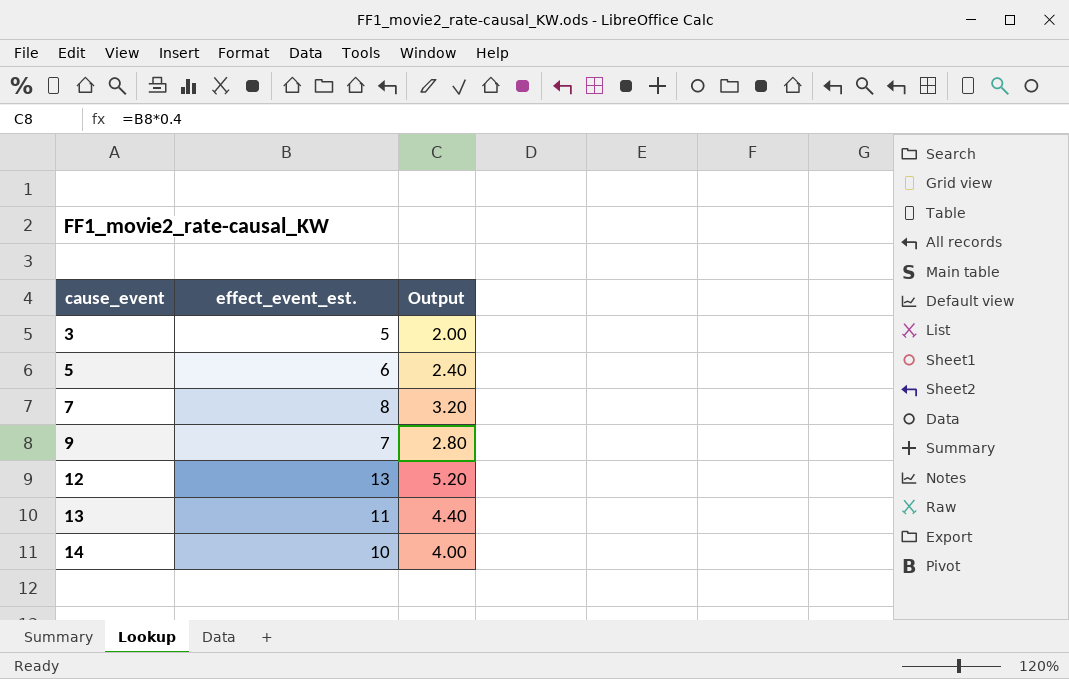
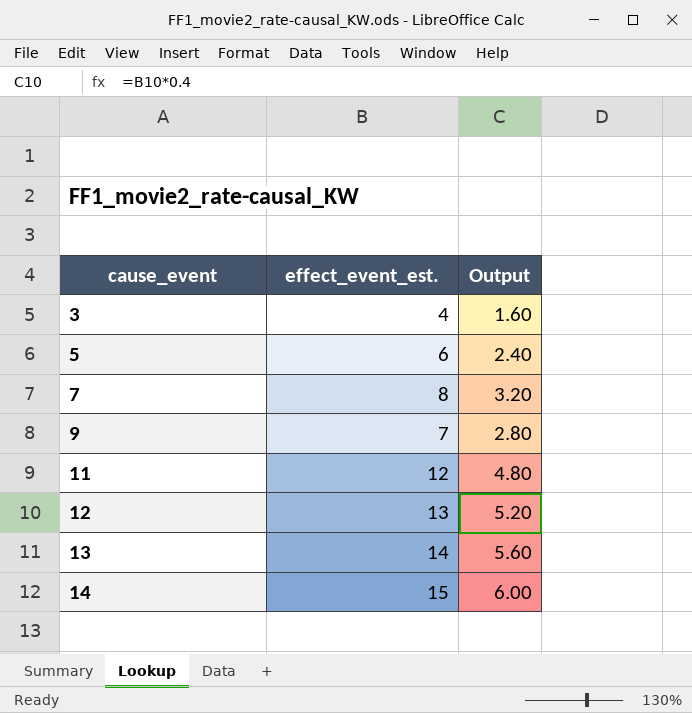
3 | effect_event_est.: 5 -> 4
3 | Output: 2.00 -> 1.60
row 11: none -> 12 | 4.80
13 | effect_event_est.: 11 -> 14
13 | Output: 4.40 -> 5.60
14 | effect_event_est.: 10 -> 15
14 | Output: 4.00 -> 6.00

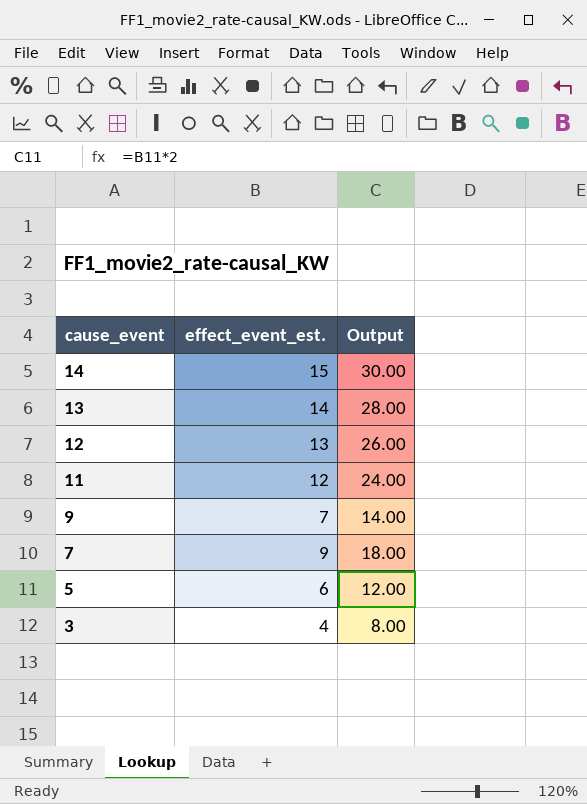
row order: cause_event ascending -> cause_event descending
column Output | formula: [effect_event_est.] * 0.4 -> [effect_event_est.] * 2
7 | effect_event_est.: 8 -> 9

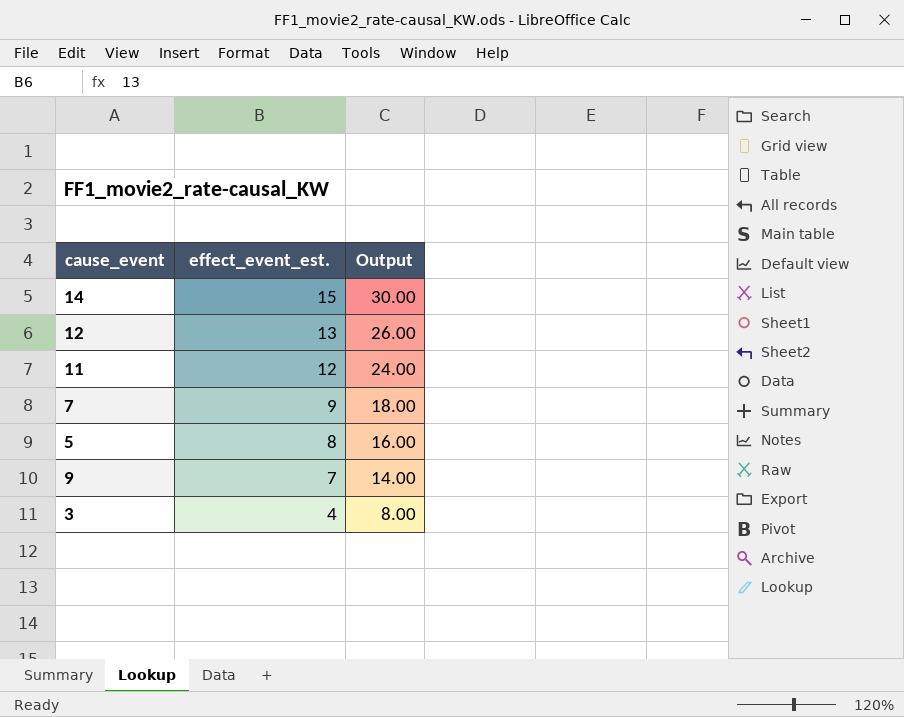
row order: cause_event descending -> effect_event_est. descending
row 13: 14 | 28.00 -> none
5 | effect_event_est.: 6 -> 8
5 | Output: 12.00 -> 16.00

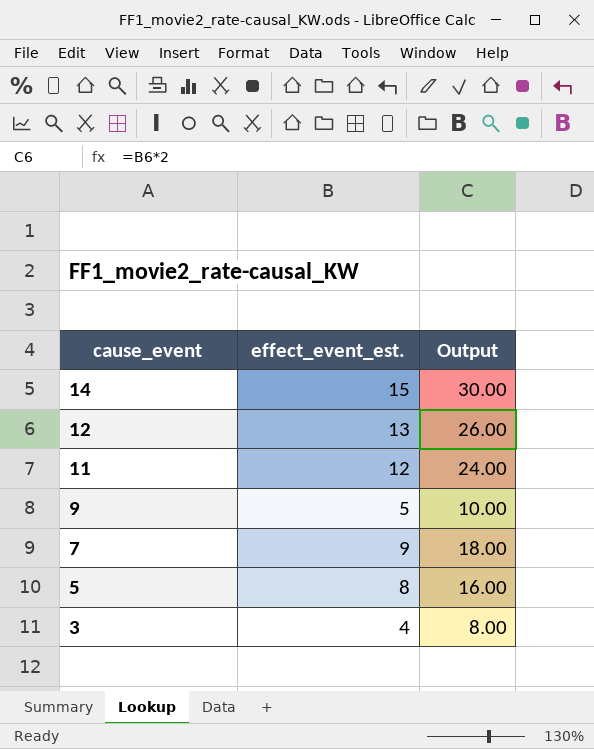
row order: effect_event_est. descending -> cause_event descending
9 | effect_event_est.: 7 -> 5
9 | Output: 14.00 -> 10.00

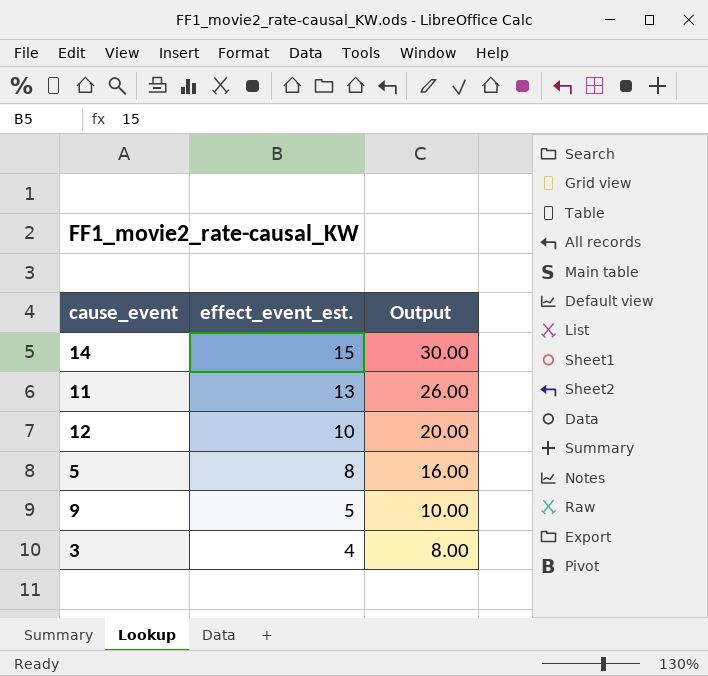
row order: cause_event descending -> effect_event_est. descending
row 7: 9 | 18.00 -> none
11 | effect_event_est.: 12 -> 13
11 | Output: 24.00 -> 26.00
12 | effect_event_est.: 13 -> 10
12 | Output: 26.00 -> 20.00

